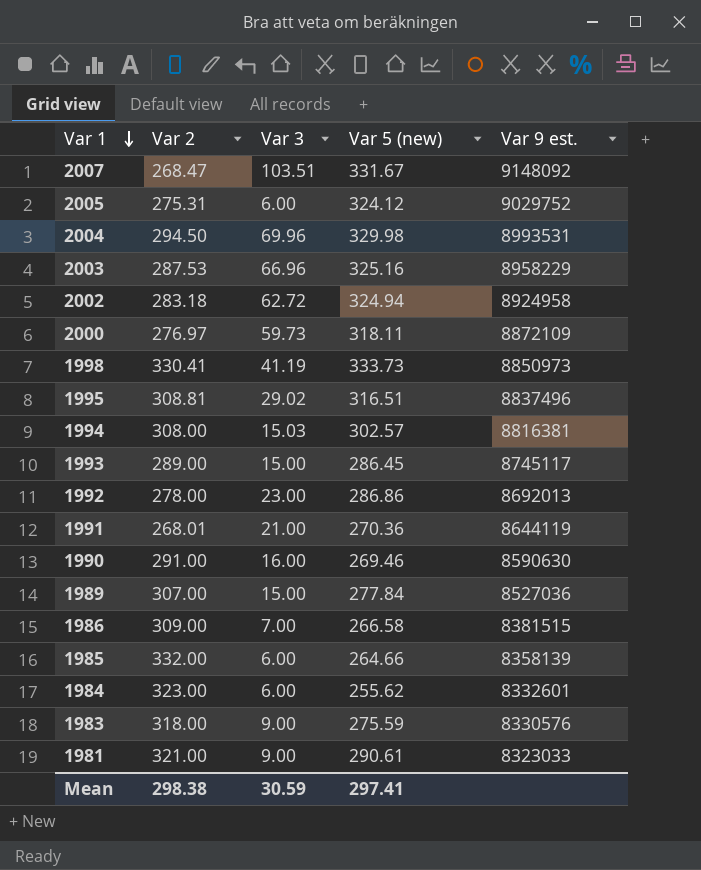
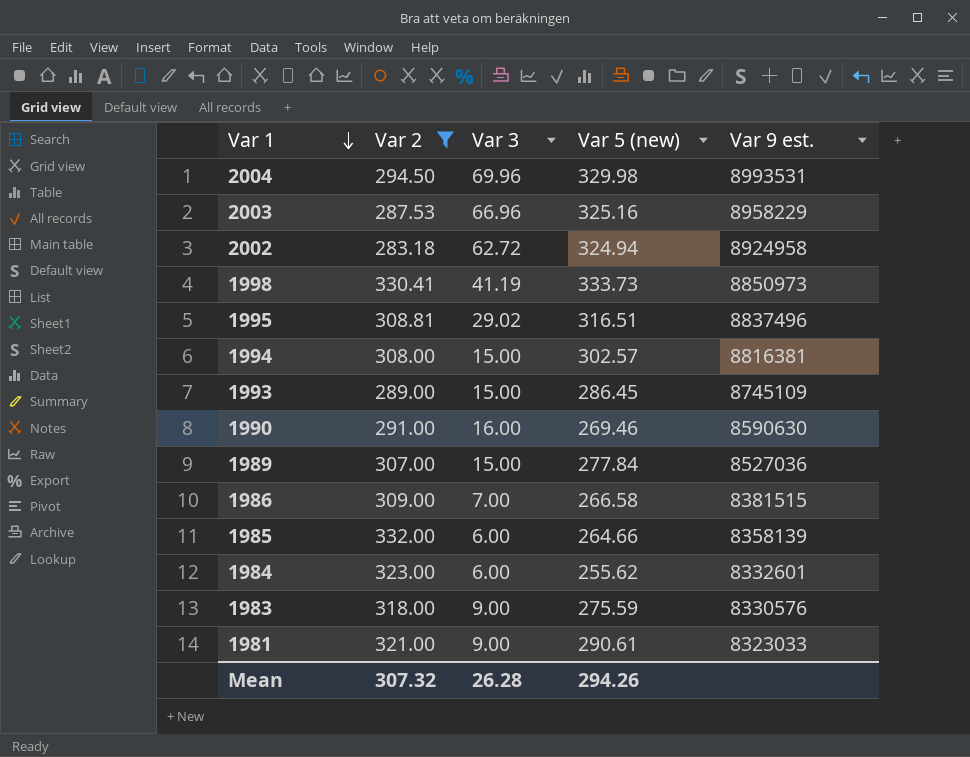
filter: none -> Var 2 >= 283.18
1994 | Var 3: 15.03 -> 15.00
1993 | Var 9 est.: 8745117 -> 8745109
Mean | Var 2: 298.38 -> 307.32
Mean | Var 3: 30.59 -> 26.28
Mean | Var 5 (new): 297.41 -> 294.26

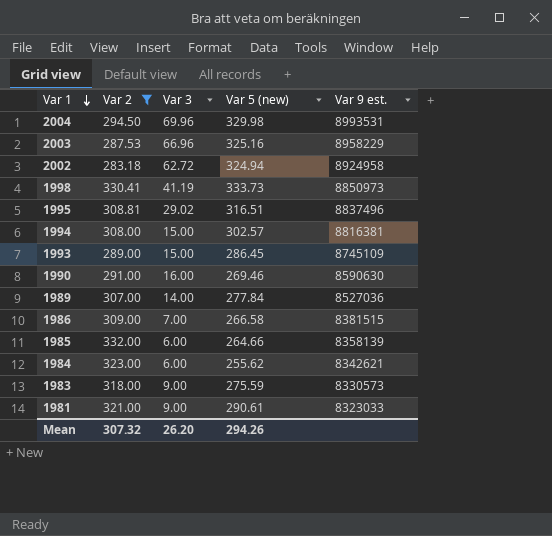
1989 | Var 3: 15.00 -> 14.00
1984 | Var 9 est.: 8332601 -> 8342621
1983 | Var 9 est.: 8330576 -> 8330573
Mean | Var 3: 26.28 -> 26.20

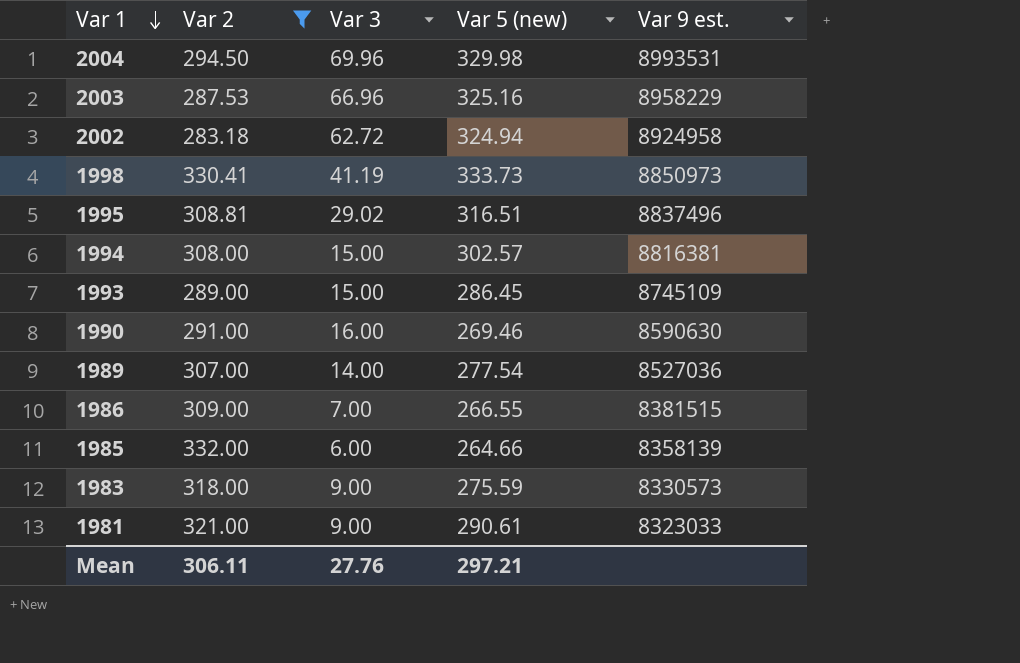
row 1984: 323.00 | 6.00 | 255.62 | 8342621 -> none
1989 | Var 5 (new): 277.84 -> 277.54
1986 | Var 5 (new): 266.58 -> 266.55
Mean | Var 2: 307.32 -> 306.11
Mean | Var 3: 26.20 -> 27.76
Mean | Var 5 (new): 294.26 -> 297.21

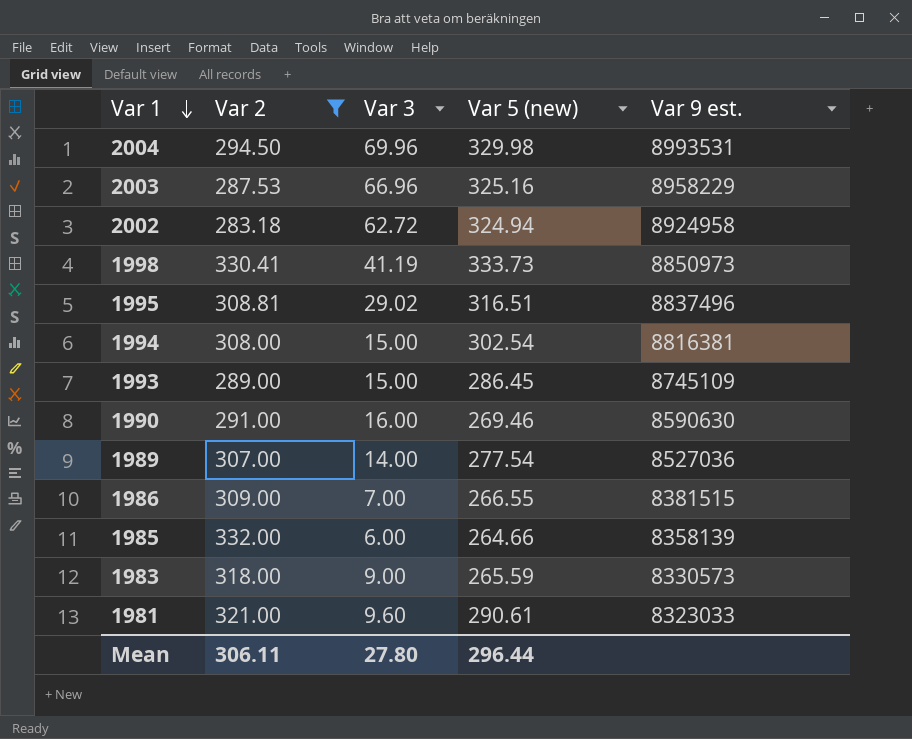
1994 | Var 5 (new): 302.57 -> 302.54
1983 | Var 5 (new): 275.59 -> 265.59
1981 | Var 3: 9.00 -> 9.60
Mean | Var 3: 27.76 -> 27.80
Mean | Var 5 (new): 297.21 -> 296.44

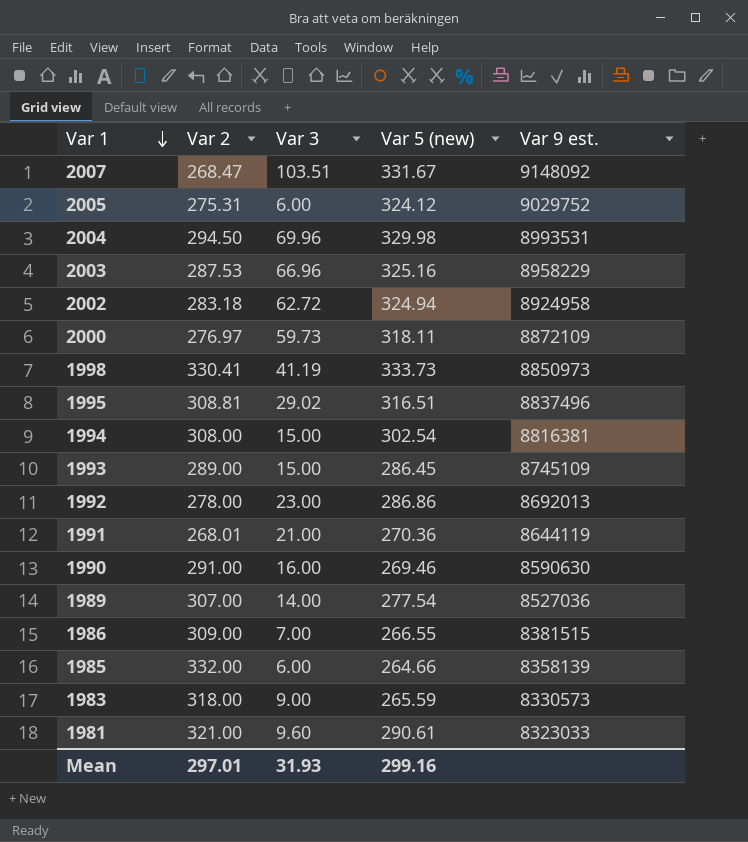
filter: Var 2 >= 283.18 -> none
Mean | Var 2: 306.11 -> 297.01
Mean | Var 3: 27.80 -> 31.93
Mean | Var 5 (new): 296.44 -> 299.16

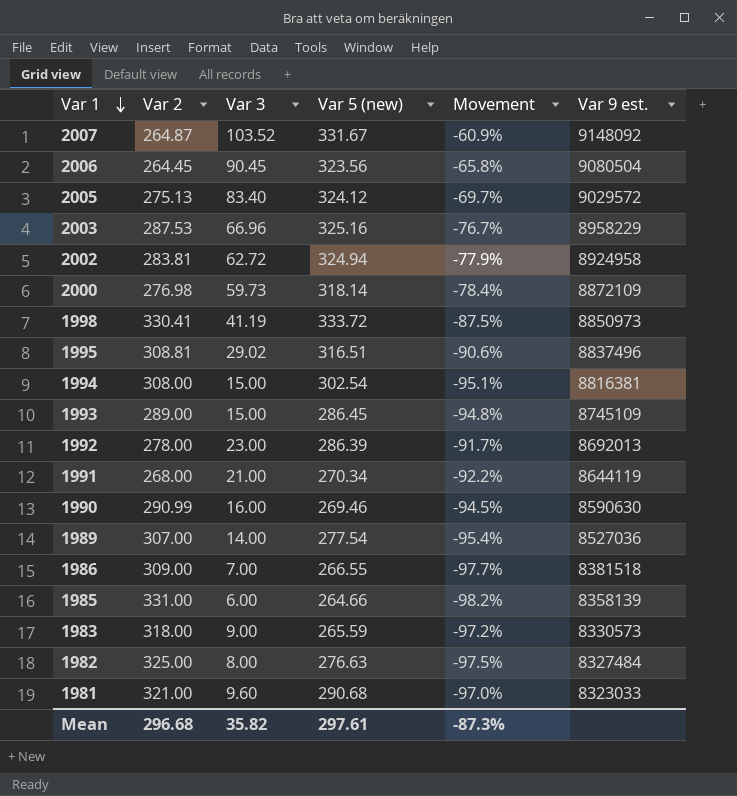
column Movement | formula: none -> ([Var 3] - [Var 2]) / [Var 2]
row 2004: 294.50 | 69.96 | 329.98 | 8993531 -> none
2007 | Var 2: 268.47 -> 264.87
2007 | Var 3: 103.51 -> 103.52
row 2006: none -> 264.45 | 90.45 | 323.56 | -65.8% | 9080504
2005 | Var 2: 275.31 -> 275.13
2005 | Var 3: 6.00 -> 83.40
2005 | Var 9 est.: 9029752 -> 9029572
2002 | Var 2: 283.18 -> 283.81
2000 | Var 2: 276.97 -> 276.98
2000 | Var 5 (new): 318.11 -> 318.14
1998 | Var 5 (new): 333.73 -> 333.72
1992 | Var 5 (new): 286.86 -> 286.39
1991 | Var 2: 268.01 -> 268.00
1991 | Var 5 (new): 270.36 -> 270.34
1990 | Var 2: 291.00 -> 290.99
1986 | Var 9 est.: 8381515 -> 8381518
1985 | Var 2: 332.00 -> 331.00
row 1982: none -> 325.00 | 8.00 | 276.63 | -97.5% | 8327484
1981 | Var 5 (new): 290.61 -> 290.68
Mean | Var 2: 297.01 -> 296.68
Mean | Var 3: 31.93 -> 35.82
Mean | Var 5 (new): 299.16 -> 297.61

